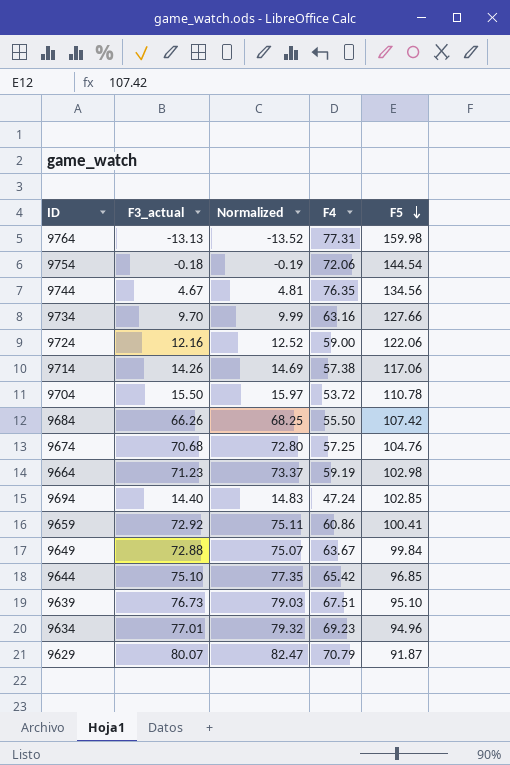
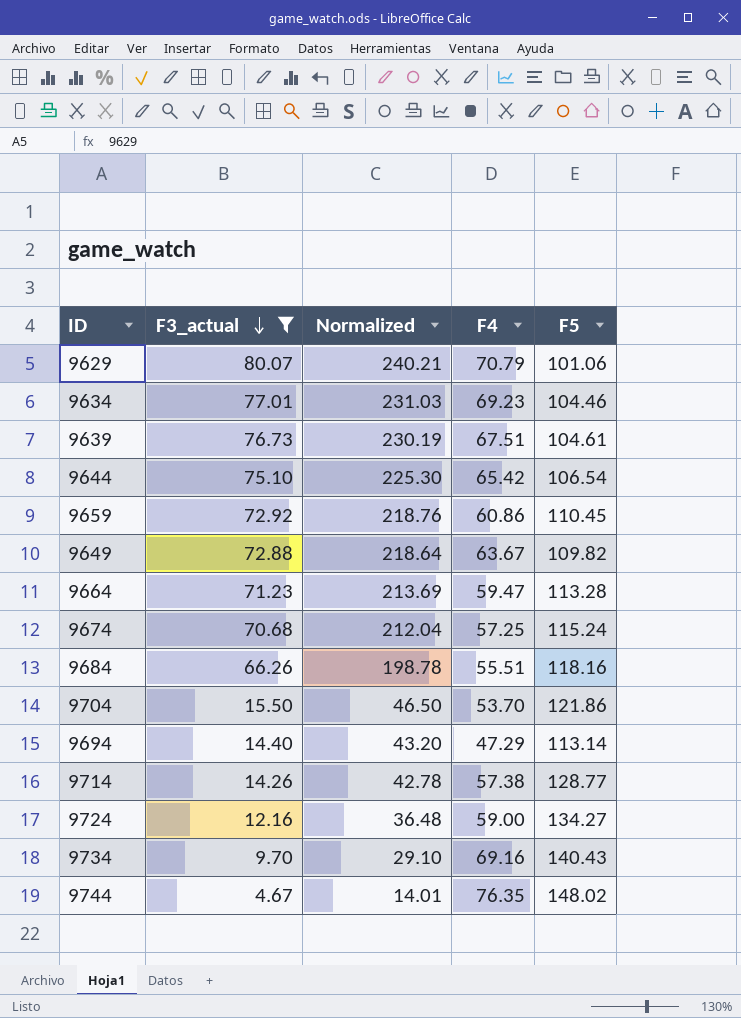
filter: none -> F3_actual >= 4.67
row order: F5 descending -> F3_actual descending
column Normalized | formula: [F3_actual] * 1.03 -> [F3_actual] * 3
9629 | F5: 91.87 -> 101.06
9634 | F5: 94.96 -> 104.46
9639 | F5: 95.10 -> 104.61
9644 | F5: 96.85 -> 106.54
9659 | F5: 100.41 -> 110.45
9649 | F5: 99.84 -> 109.82
9664 | F4: 59.19 -> 59.47
9664 | F5: 102.98 -> 113.28
9674 | F5: 104.76 -> 115.24
9684 | F4: 55.50 -> 55.51
9684 | F5: 107.42 -> 118.16
9704 | F4: 53.72 -> 53.70
9704 | F5: 110.78 -> 121.86
9694 | F4: 47.24 -> 47.29
9694 | F5: 102.85 -> 113.14
9714 | F5: 117.06 -> 128.77
9724 | F5: 122.06 -> 134.27
9734 | F4: 63.16 -> 69.16
9734 | F5: 127.66 -> 140.43
9744 | F5: 134.56 -> 148.02

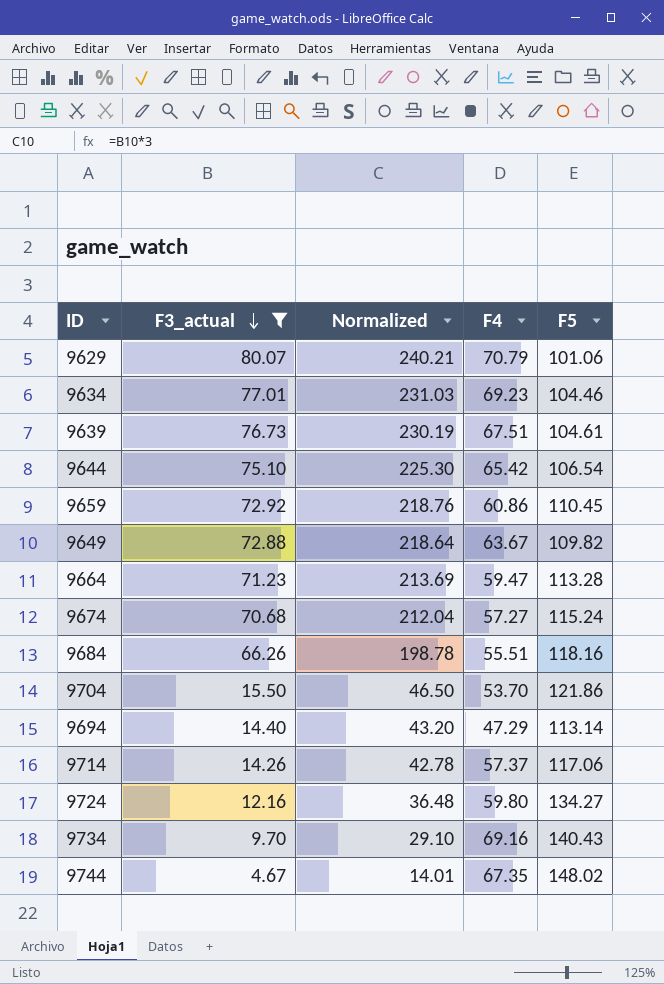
9674 | F4: 57.25 -> 57.27
9714 | F4: 57.38 -> 57.37
9714 | F5: 128.77 -> 117.06
9724 | F4: 59.00 -> 59.80
9744 | F4: 76.35 -> 67.35

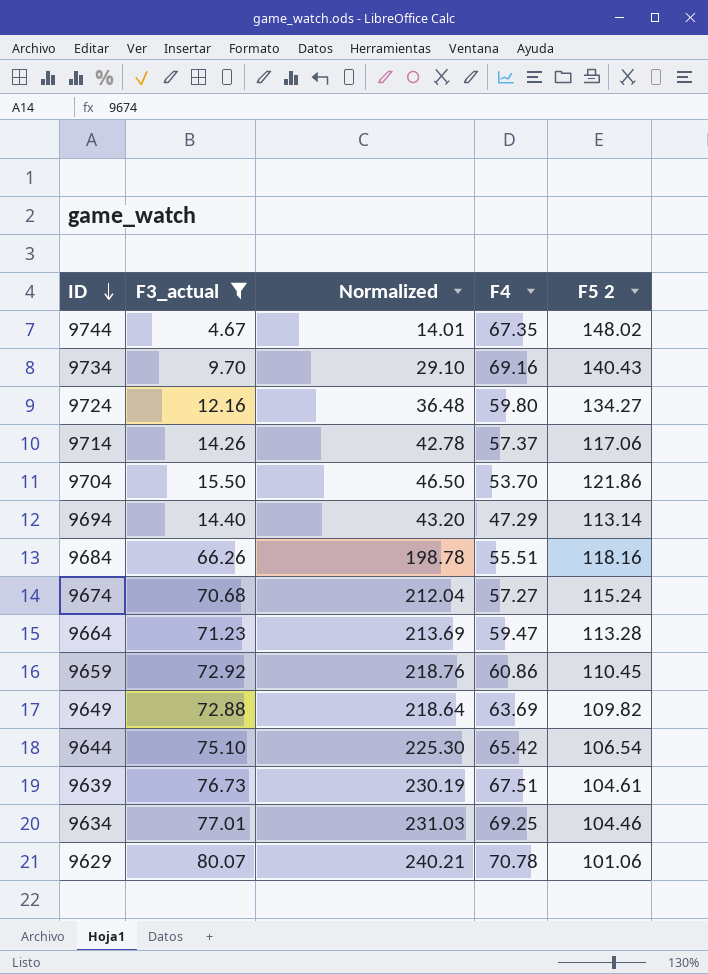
row order: F3_actual descending -> ID descending
column name: F5 -> F5 2
9649 | F4: 63.67 -> 63.69
9634 | F4: 69.23 -> 69.25
9629 | F4: 70.79 -> 70.78

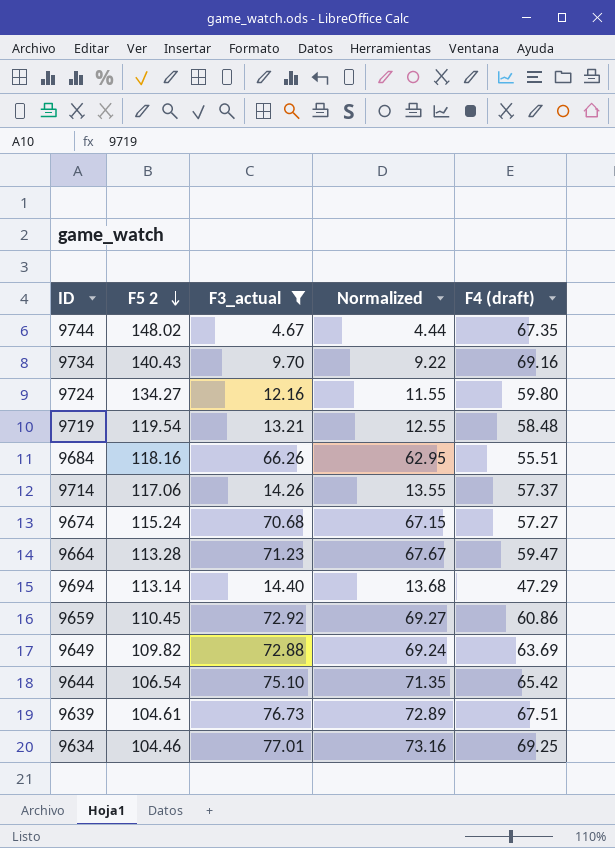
row order: ID descending -> F5 2 descending
column F5 2 | position: 5 -> 2
column Normalized | formula: [F3_actual] * 3 -> [F3_actual] * 0.95
column name: F4 -> F4 (draft)
row 9704: 15.50 | 46.50 | 53.70 | 121.86 -> none
row 9629: 80.07 | 240.21 | 70.78 | 101.06 -> none
row 9719: none -> 119.54 | 13.21 | 12.55 | 58.48

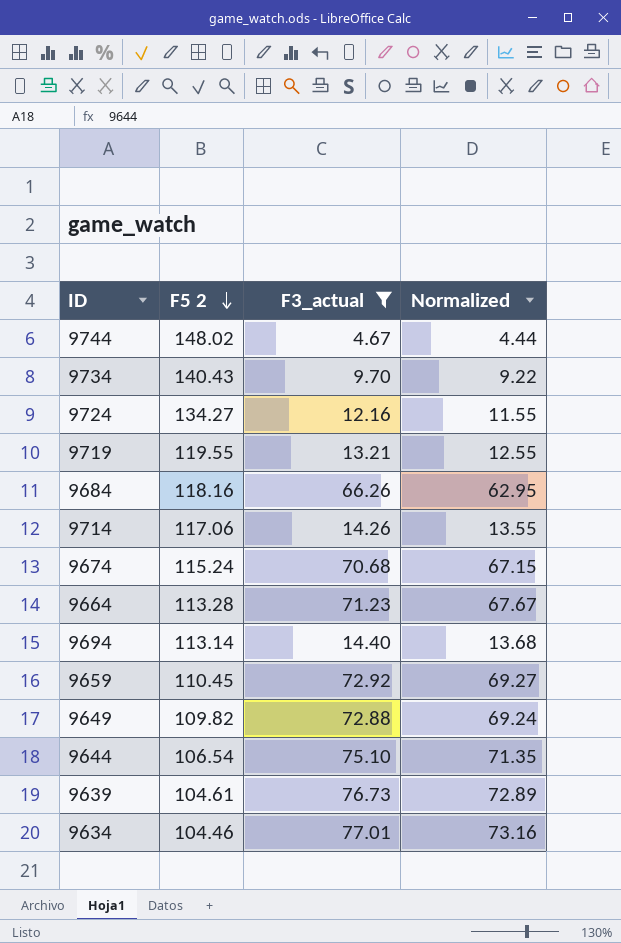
column F4 (draft) | position: 5 -> none
9719 | F5 2: 119.54 -> 119.55

